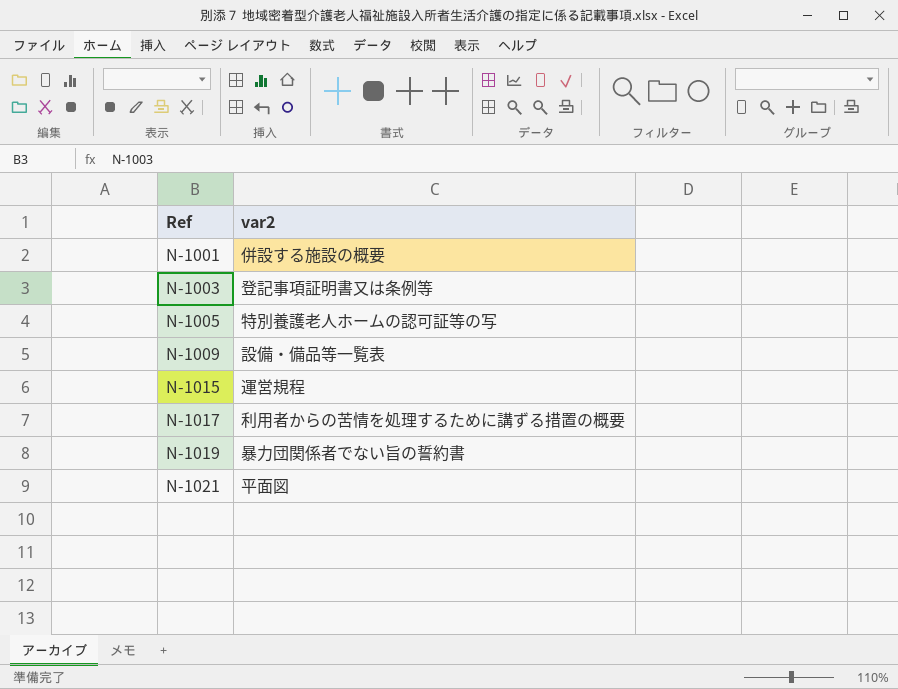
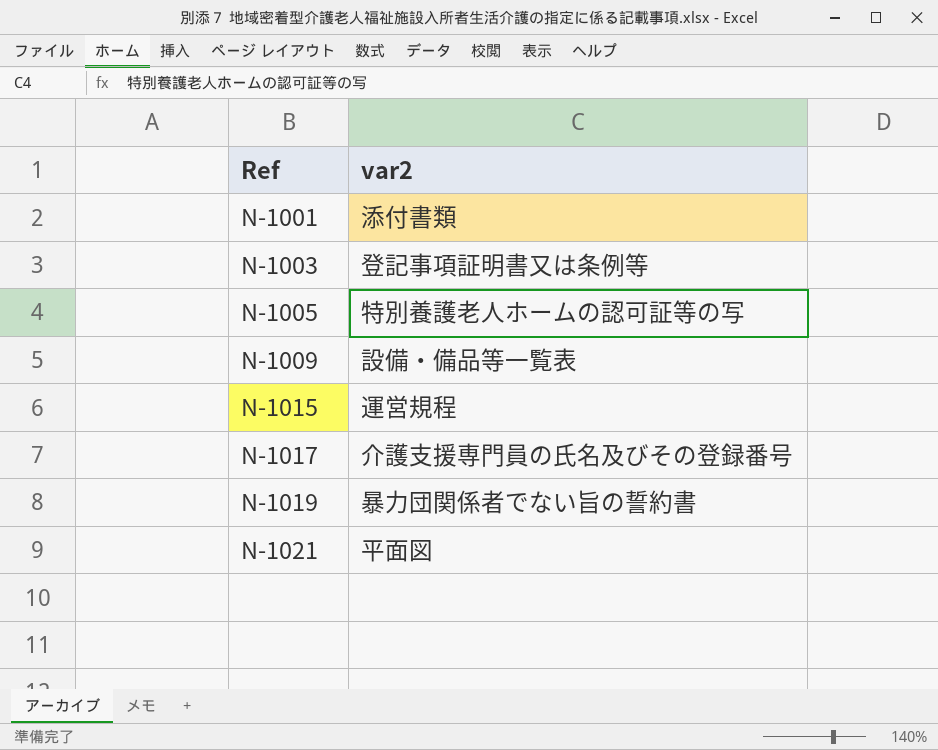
N-1001 | var2: 併設する施設の概要 -> 添付書類
N-1017 | var2: 利用者からの苦情を処理するために講ずる措置の概要 -> 介護支援専門員の氏名及びその登録番号

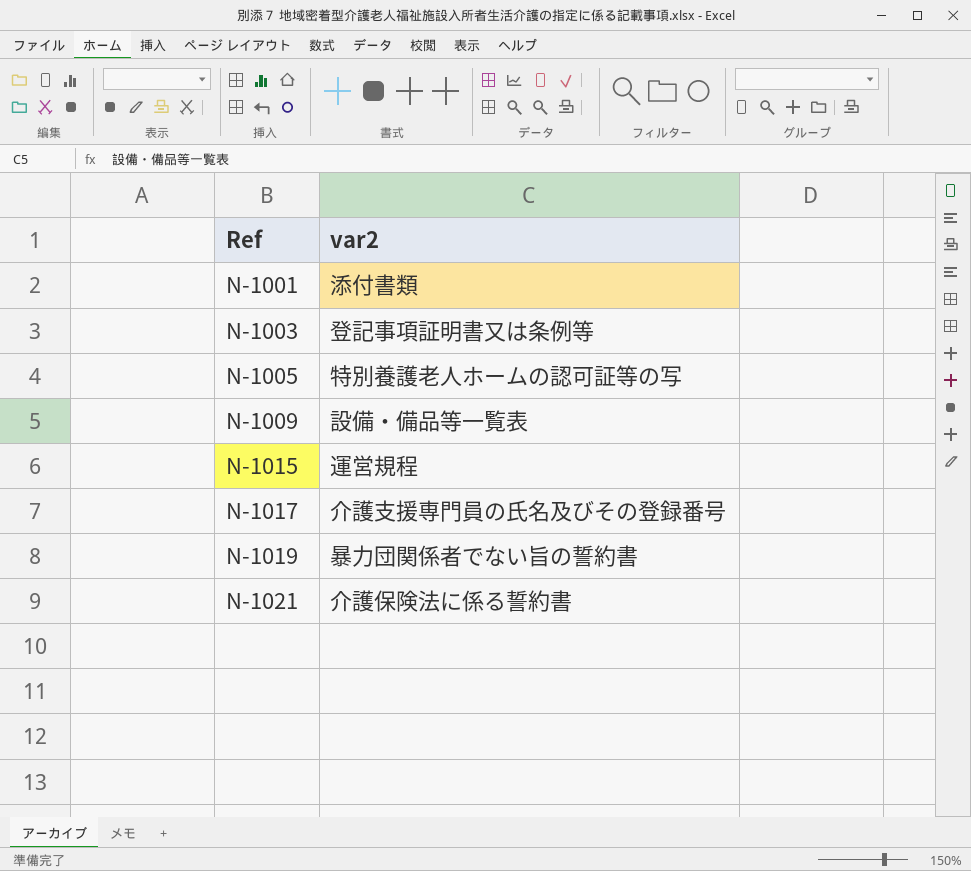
N-1021 | var2: 平面図 -> 介護保険法に係る誓約書

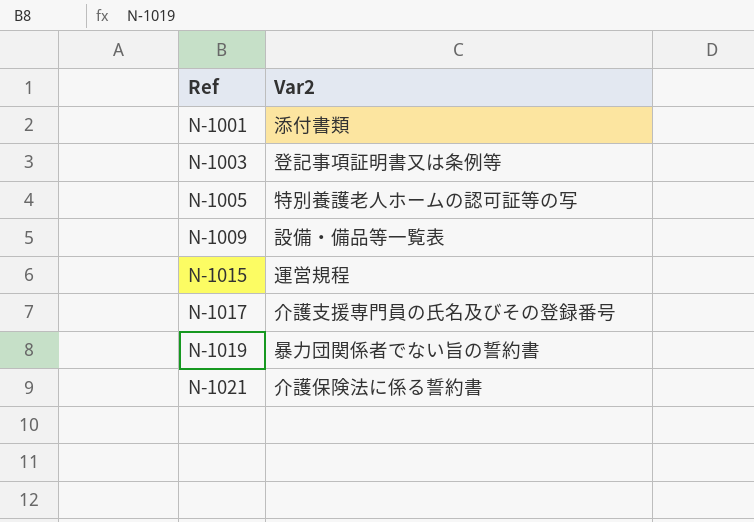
column name: var2 -> Var2

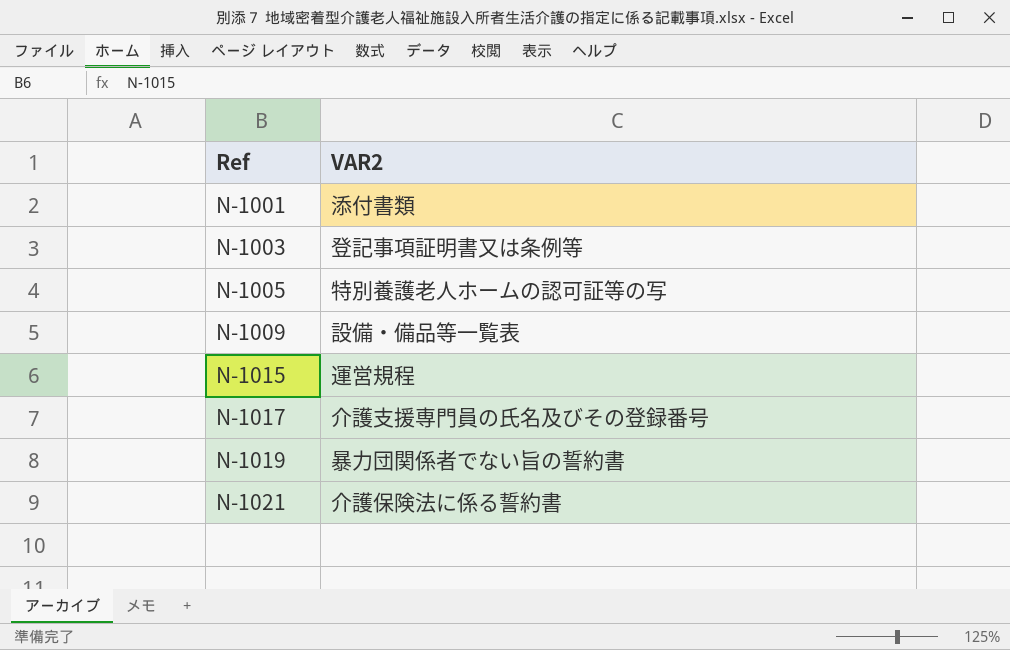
column name: Var2 -> VAR2

